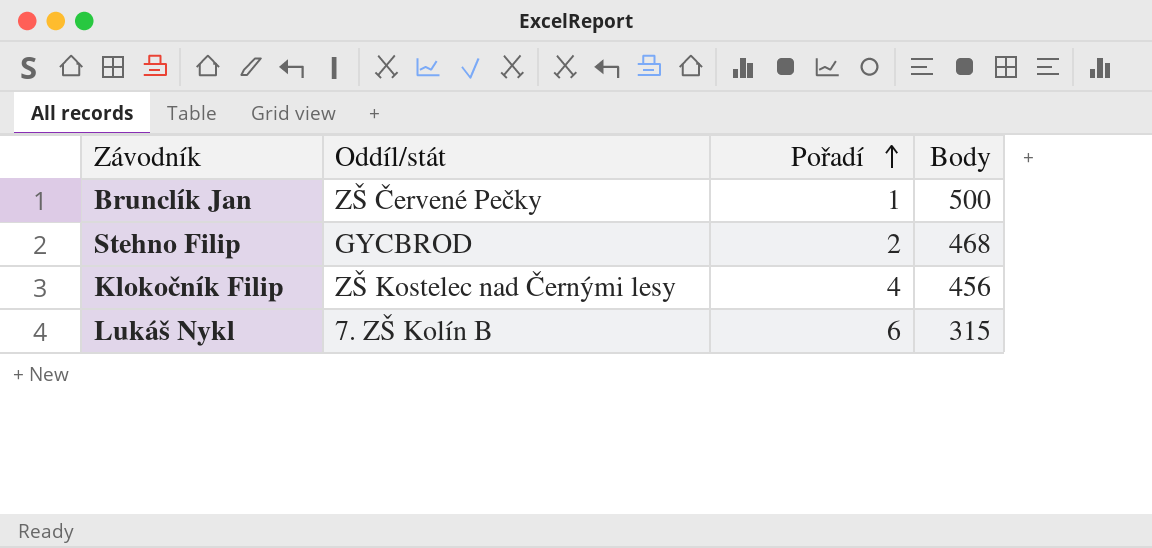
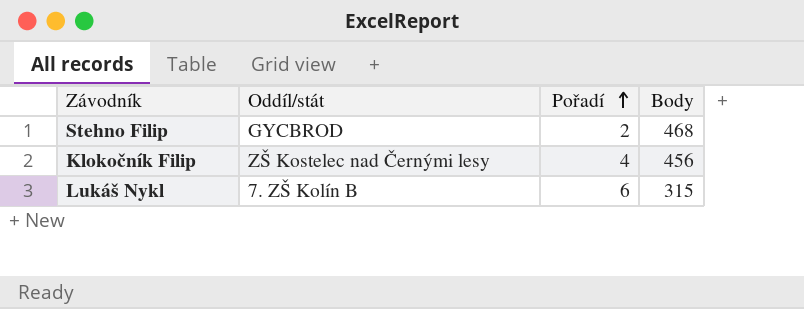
row Brunclík Jan: ZŠ Červené Pečky | 1 | 500 -> none

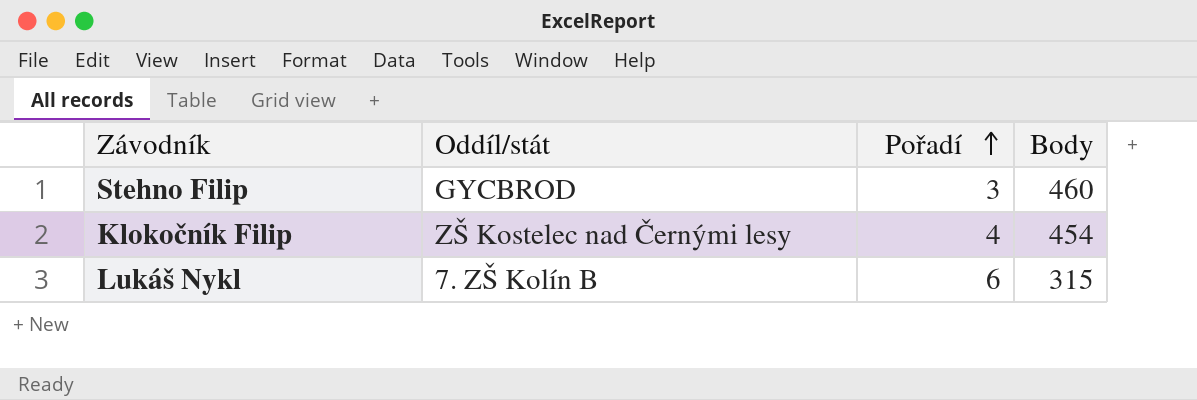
Stehno Filip | Pořadí: 2 -> 3
Stehno Filip | Body: 468 -> 460
Klokočník Filip | Body: 456 -> 454

